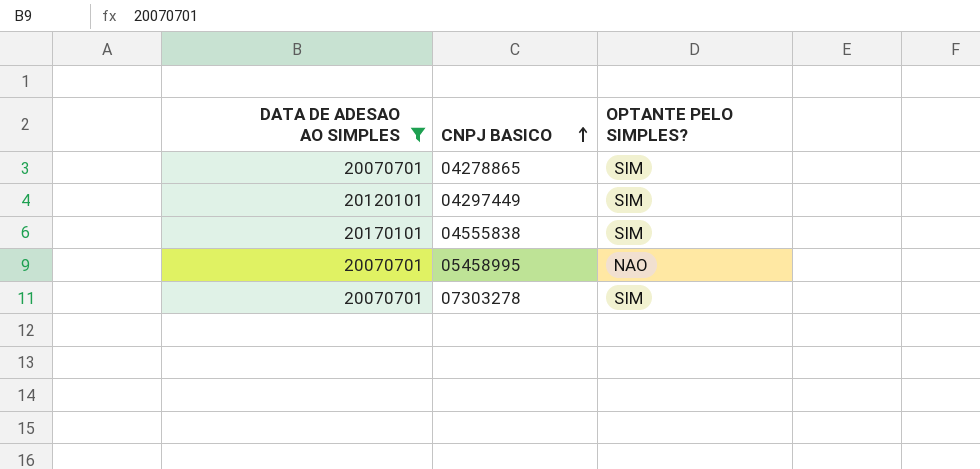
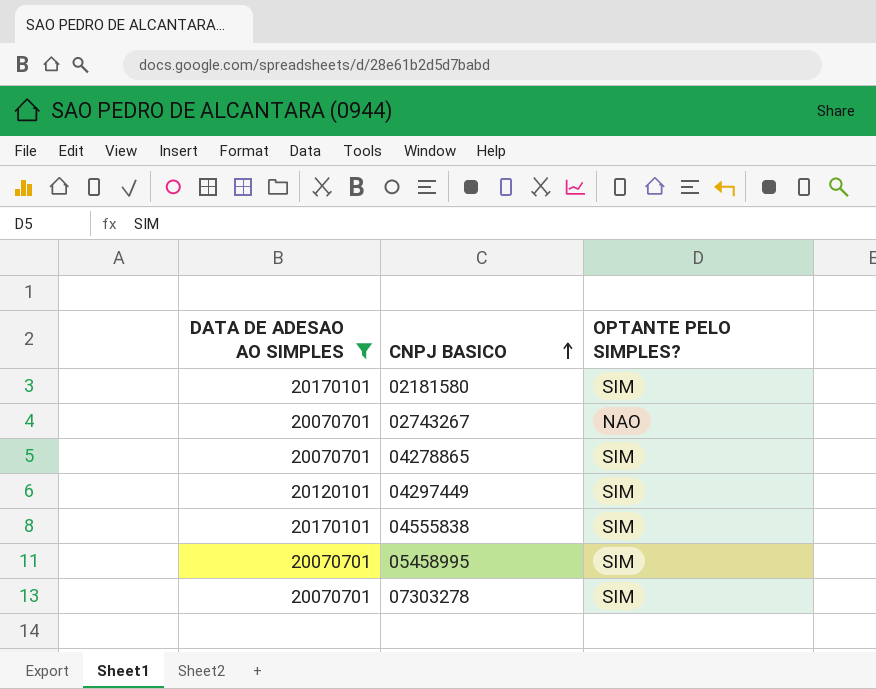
row 02181580: none -> 20170101 | SIM
row 02743267: none -> 20070701 | NAO
05458995 | OPTANTE PELO SIMPLES?: NAO -> SIM

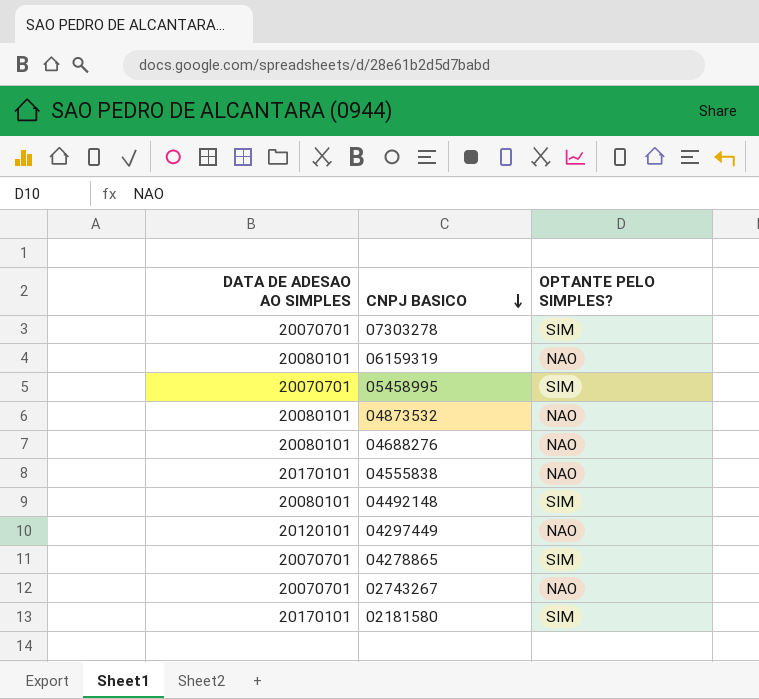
filter: DATA DE ADESAO AO SIMPLES != 20080101 -> none
row order: CNPJ BASICO ascending -> CNPJ BASICO descending
04555838 | OPTANTE PELO SIMPLES?: SIM -> NAO
04297449 | OPTANTE PELO SIMPLES?: SIM -> NAO

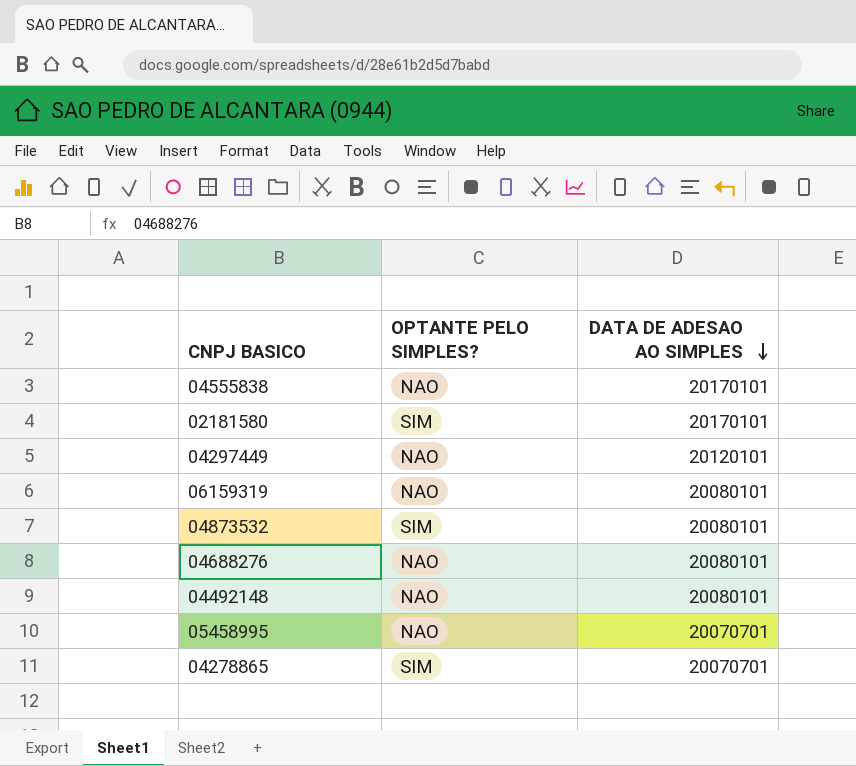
row order: CNPJ BASICO descending -> DATA DE ADESAO AO SIMPLES descending
column DATA DE ADESAO AO SIMPLES | position: 1 -> 3
row 07303278: 20070701 | SIM -> none
row 02743267: 20070701 | NAO -> none
04873532 | OPTANTE PELO SIMPLES?: NAO -> SIM
04492148 | OPTANTE PELO SIMPLES?: SIM -> NAO
05458995 | OPTANTE PELO SIMPLES?: SIM -> NAO

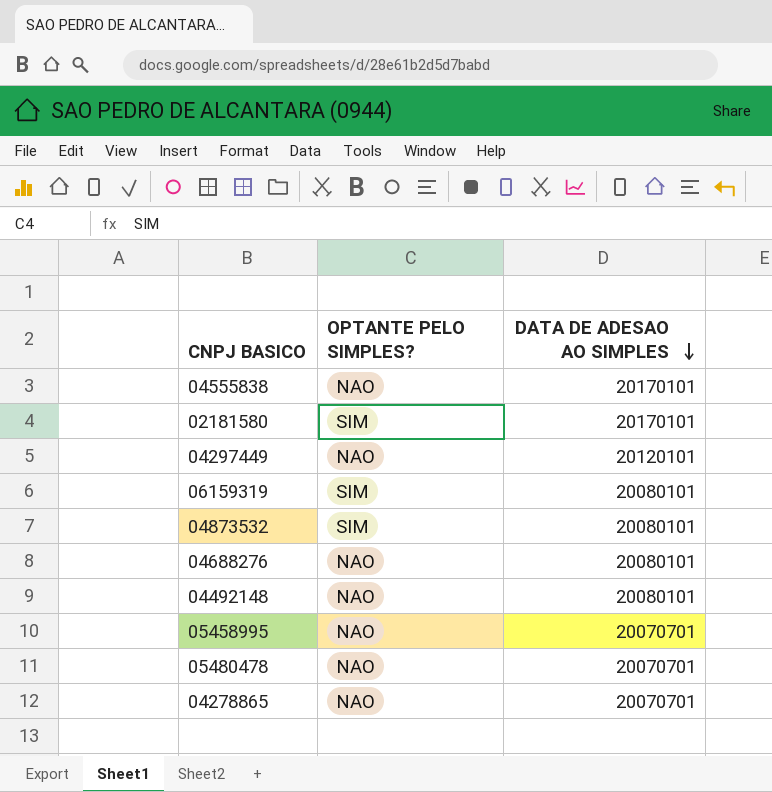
06159319 | OPTANTE PELO SIMPLES?: NAO -> SIM
row 05480478: none -> NAO | 20070701
04278865 | OPTANTE PELO SIMPLES?: SIM -> NAO

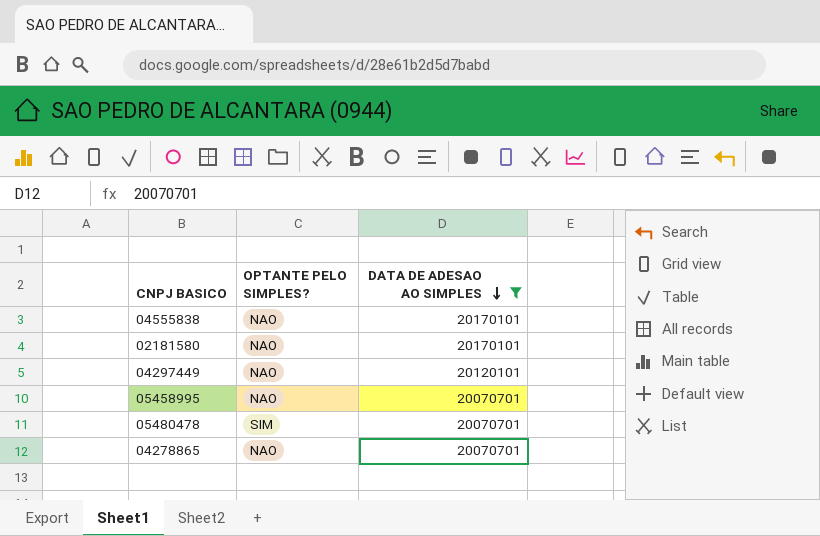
filter: none -> DATA DE ADESAO AO SIMPLES != 20080101
02181580 | OPTANTE PELO SIMPLES?: SIM -> NAO
05480478 | OPTANTE PELO SIMPLES?: NAO -> SIM

